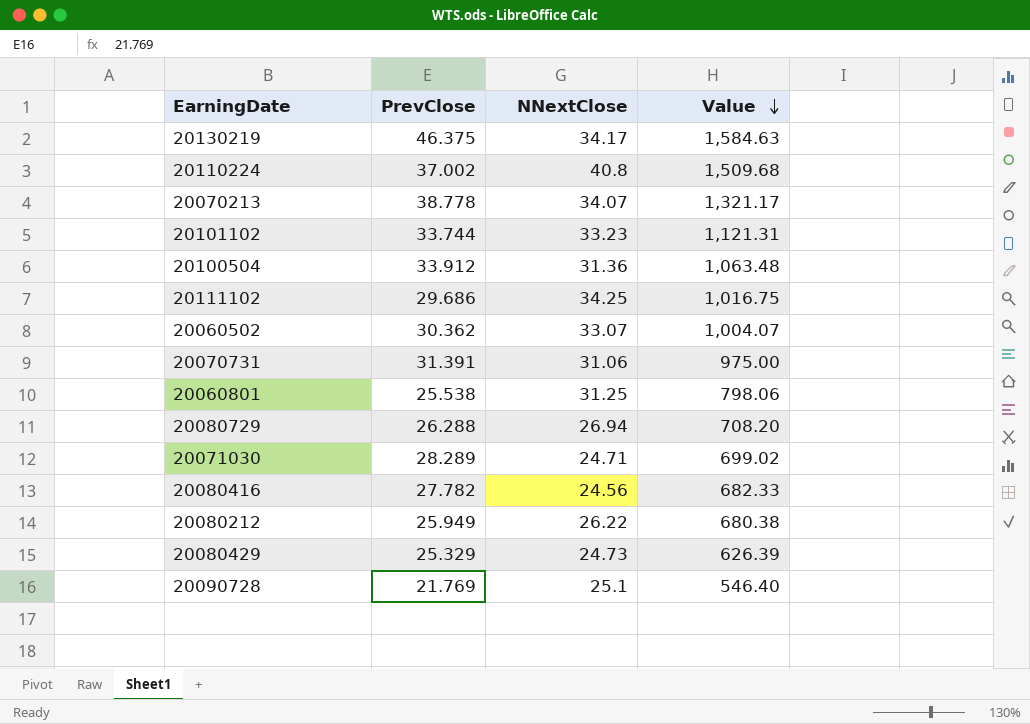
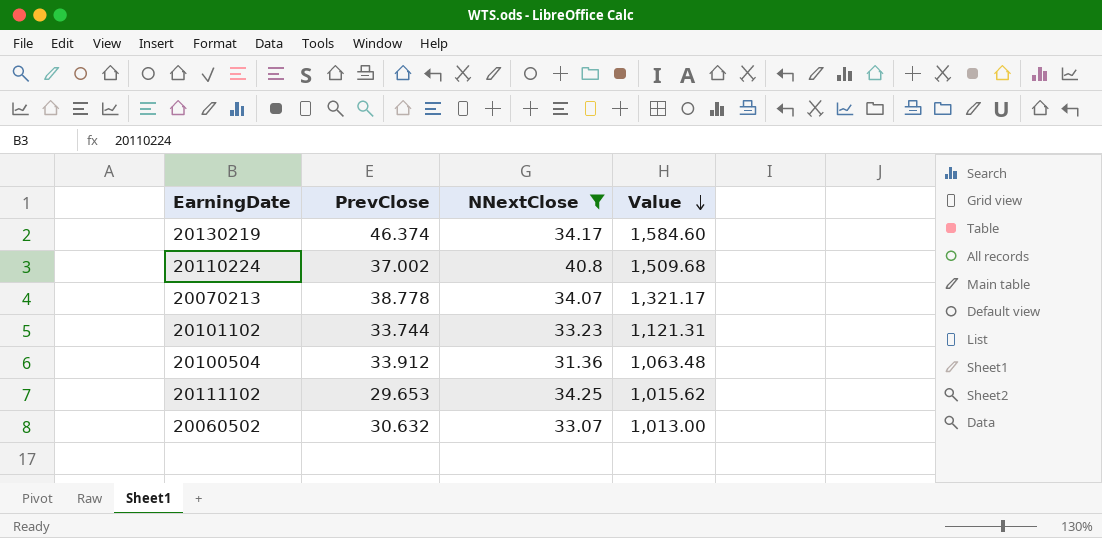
filter: none -> NNextClose >= 31.36
20130219 | PrevClose: 46.375 -> 46.374
20130219 | Value: 1,584.63 -> 1,584.60
20111102 | PrevClose: 29.686 -> 29.653
20111102 | Value: 1,016.75 -> 1,015.62
20060502 | PrevClose: 30.362 -> 30.632
20060502 | Value: 1,004.07 -> 1,013.00

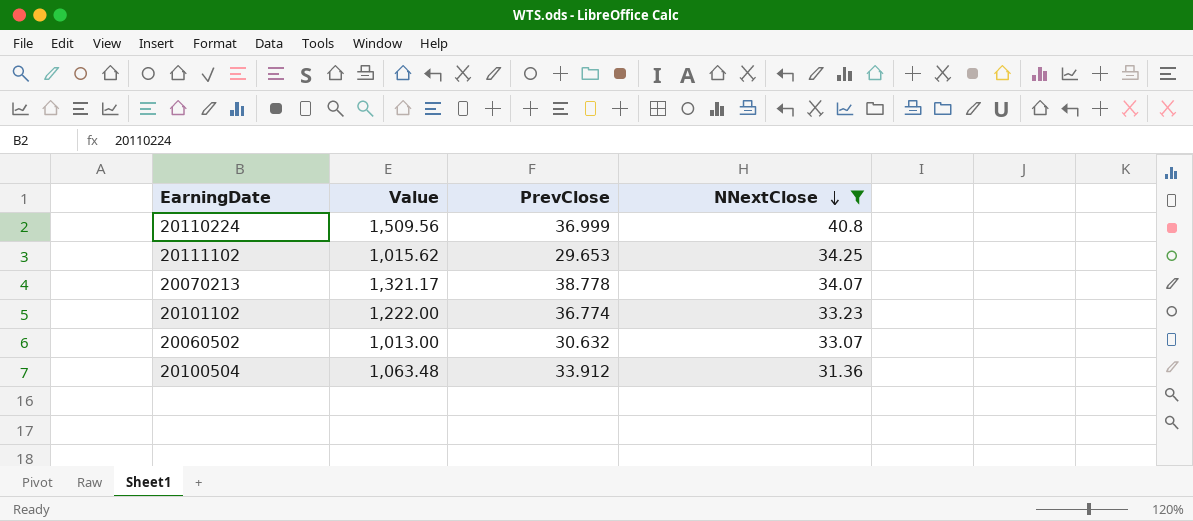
row order: Value descending -> NNextClose descending
column Value | position: 4 -> 2
row 20130219: 46.374 | 34.17 | 1,584.60 -> none
20110224 | Value: 1,509.68 -> 1,509.56
20110224 | PrevClose: 37.002 -> 36.999
20101102 | Value: 1,121.31 -> 1,222.00
20101102 | PrevClose: 33.744 -> 36.774

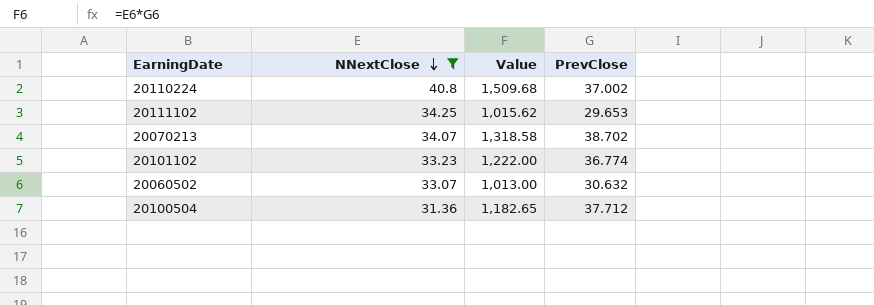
column NNextClose | position: 4 -> 2
20110224 | Value: 1,509.56 -> 1,509.68
20110224 | PrevClose: 36.999 -> 37.002
20070213 | Value: 1,321.17 -> 1,318.58
20070213 | PrevClose: 38.778 -> 38.702
20100504 | Value: 1,063.48 -> 1,182.65
20100504 | PrevClose: 33.912 -> 37.712

